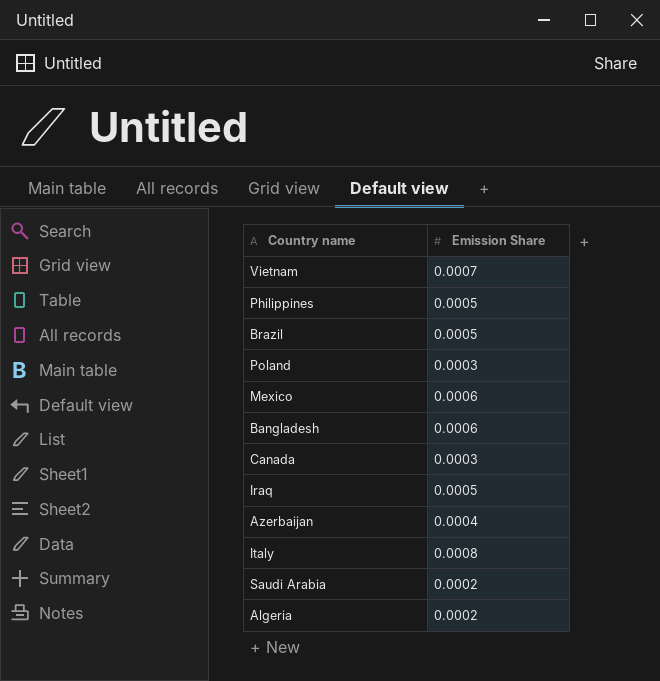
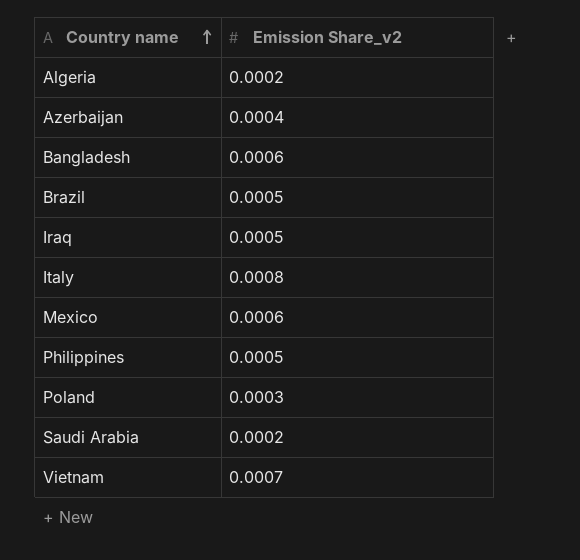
row order: none -> Country name ascending
column name: Emission Share -> Emission Share_v2
row Canada: 0.0003 -> none

